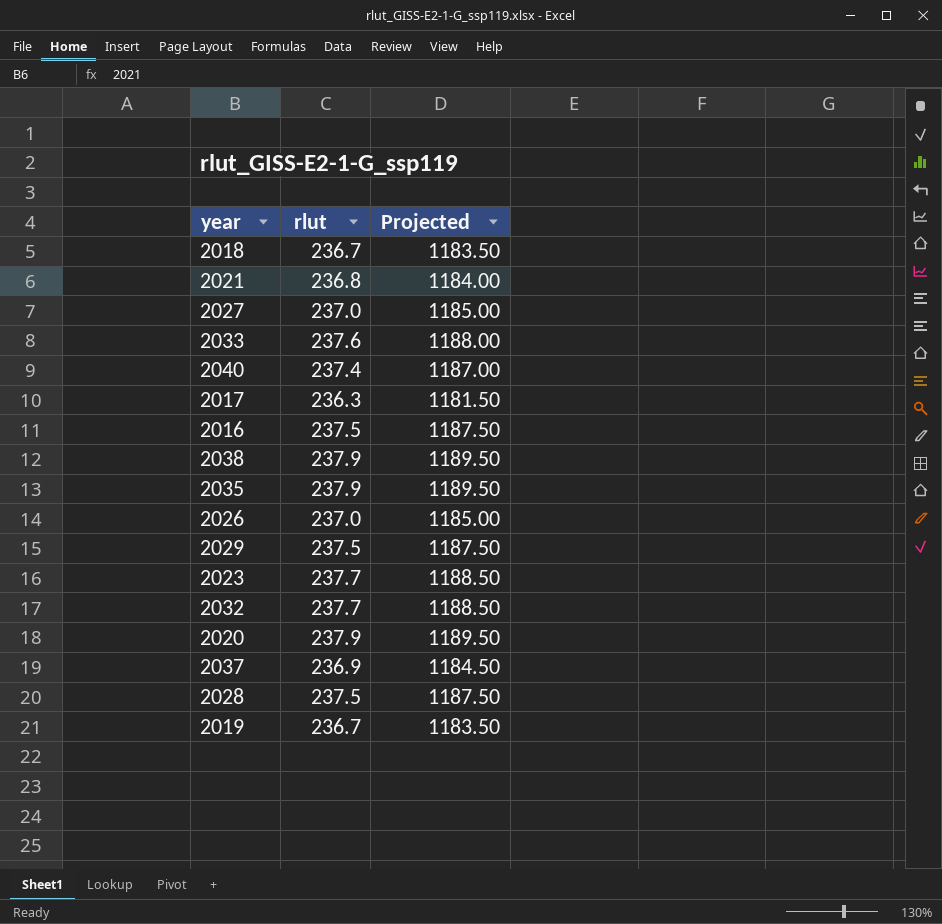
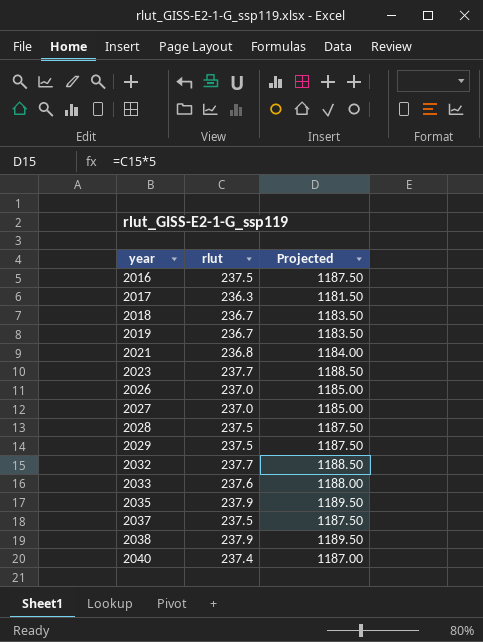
row order: none -> year ascending
row 2020: 237.9 | 1189.50 -> none
2037 | rlut: 236.9 -> 237.5
2037 | Projected: 1184.50 -> 1187.50

